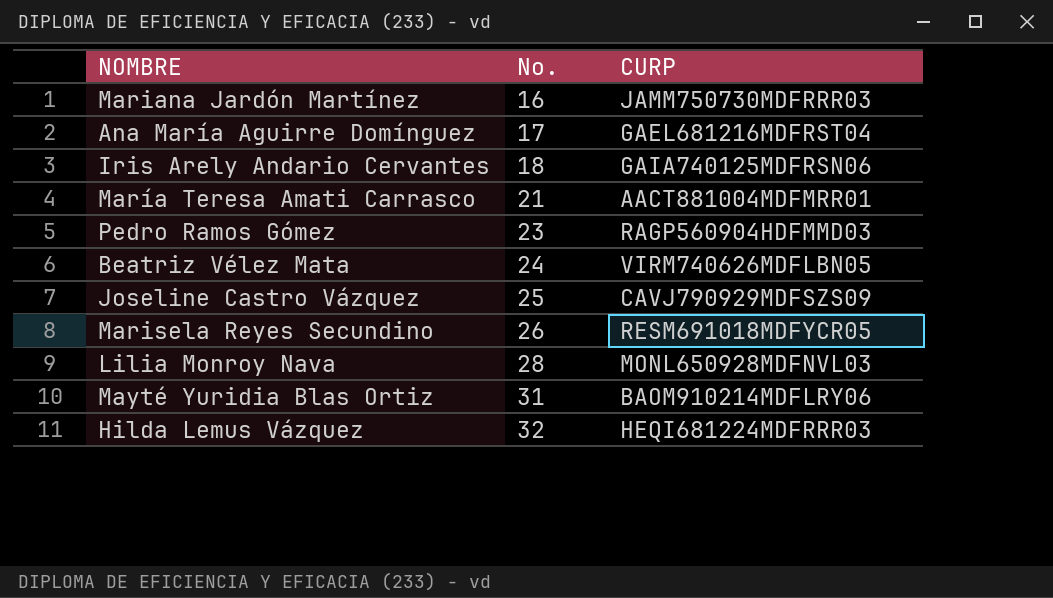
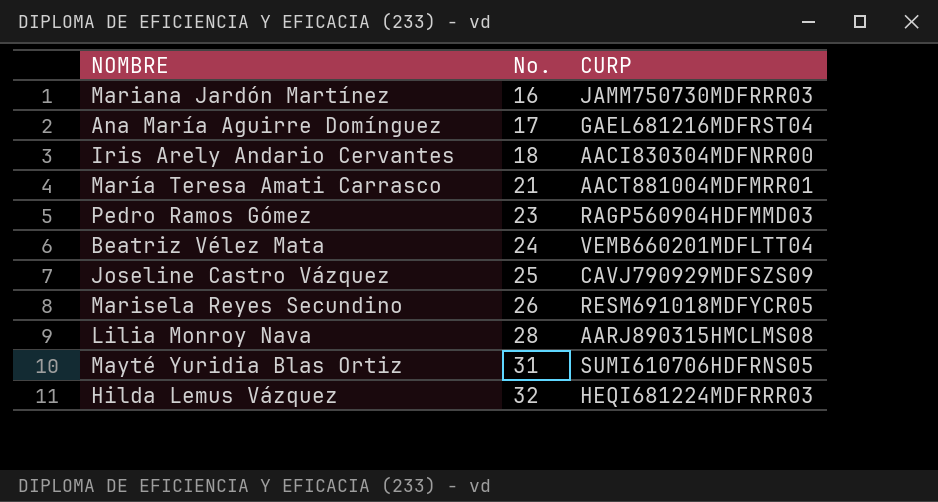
Iris Arely Andario Cervantes | CURP: GAIA740125MDFRSN06 -> AACI830304MDFNRR00
Beatriz Vélez Mata | CURP: VIRM740626MDFLBN05 -> VEMB660201MDFLTT04
Lilia Monroy Nava | CURP: MONL650928MDFNVL03 -> AARJ890315HMCLMS08
Mayté Yuridia Blas Ortiz | CURP: BAOM910214MDFLRY06 -> SUMI610706HDFRNS05

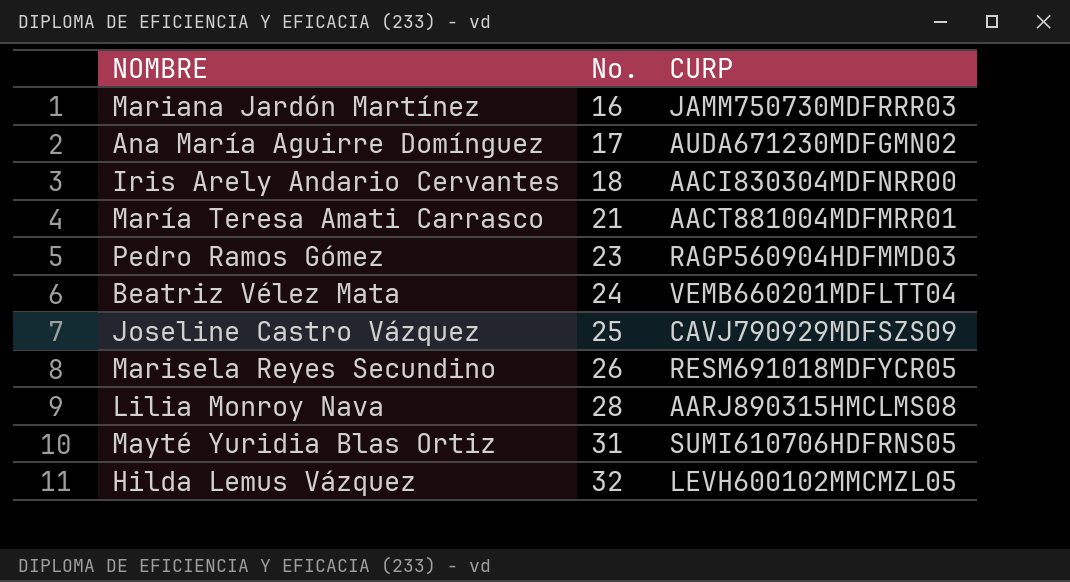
Ana María Aguirre Domínguez | CURP: GAEL681216MDFRST04 -> AUDA671230MDFGMN02
Hilda Lemus Vázquez | CURP: HEQI681224MDFRRR03 -> LEVH600102MMCMZL05

